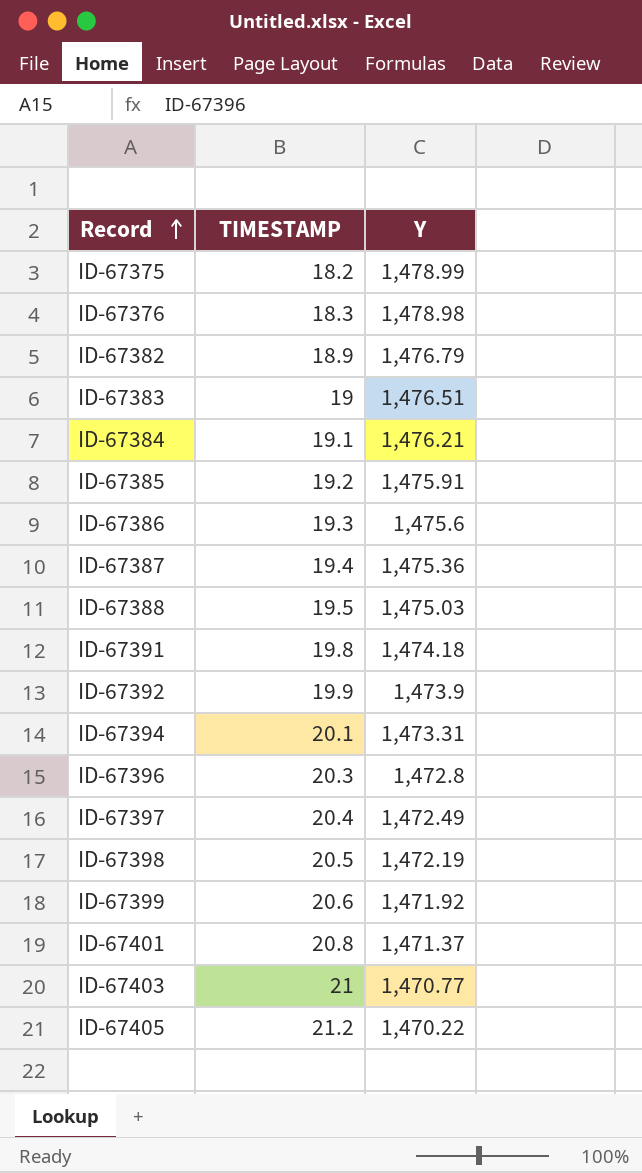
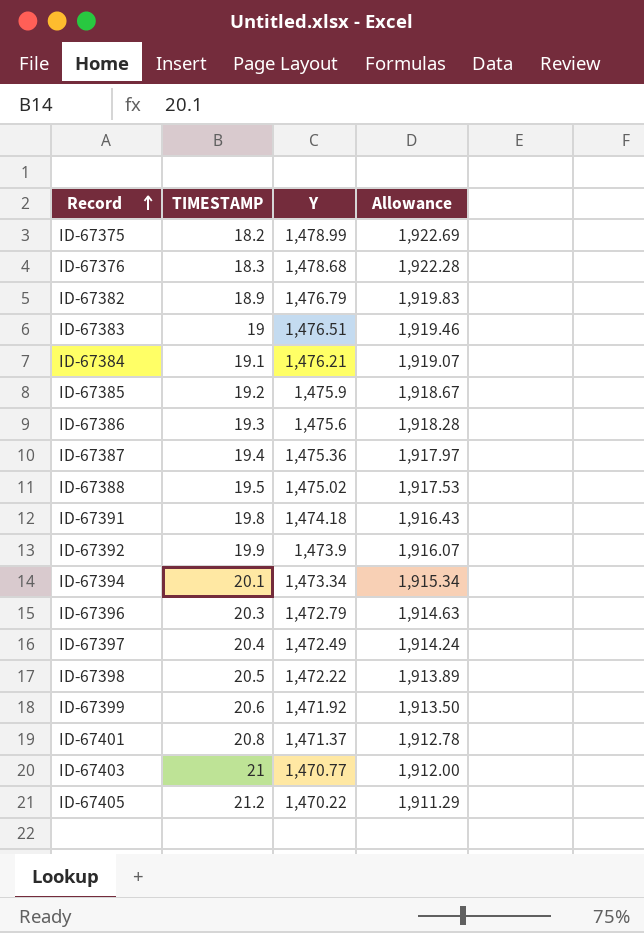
column Allowance | formula: none -> [Y] * 1.3
ID-67376 | Y: 1,478.98 -> 1,478.68
ID-67385 | Y: 1,475.91 -> 1,475.9
ID-67388 | Y: 1,475.03 -> 1,475.02
ID-67394 | Y: 1,473.31 -> 1,473.34
ID-67396 | Y: 1,472.8 -> 1,472.79
ID-67398 | Y: 1,472.19 -> 1,472.22

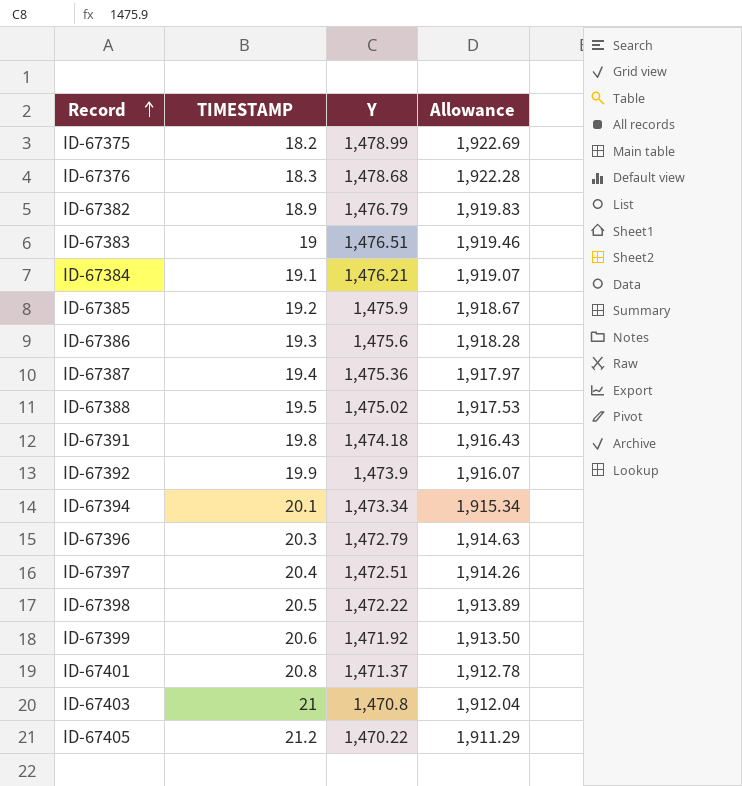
ID-67397 | Y: 1,472.49 -> 1,472.51
ID-67397 | Allowance: 1,914.24 -> 1,914.26
ID-67403 | Y: 1,470.77 -> 1,470.8
ID-67403 | Allowance: 1,912.00 -> 1,912.04

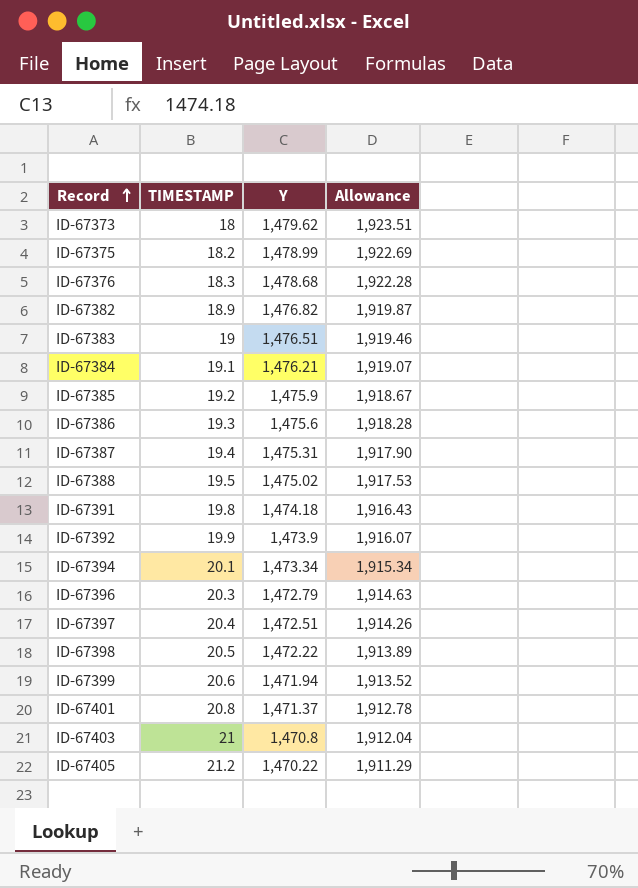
row ID-67373: none -> 18 | 1,479.62 | 1,923.51
ID-67382 | Y: 1,476.79 -> 1,476.82
ID-67382 | Allowance: 1,919.83 -> 1,919.87
ID-67387 | Y: 1,475.36 -> 1,475.31
ID-67387 | Allowance: 1,917.97 -> 1,917.90
ID-67399 | Y: 1,471.92 -> 1,471.94
ID-67399 | Allowance: 1,913.50 -> 1,913.52

